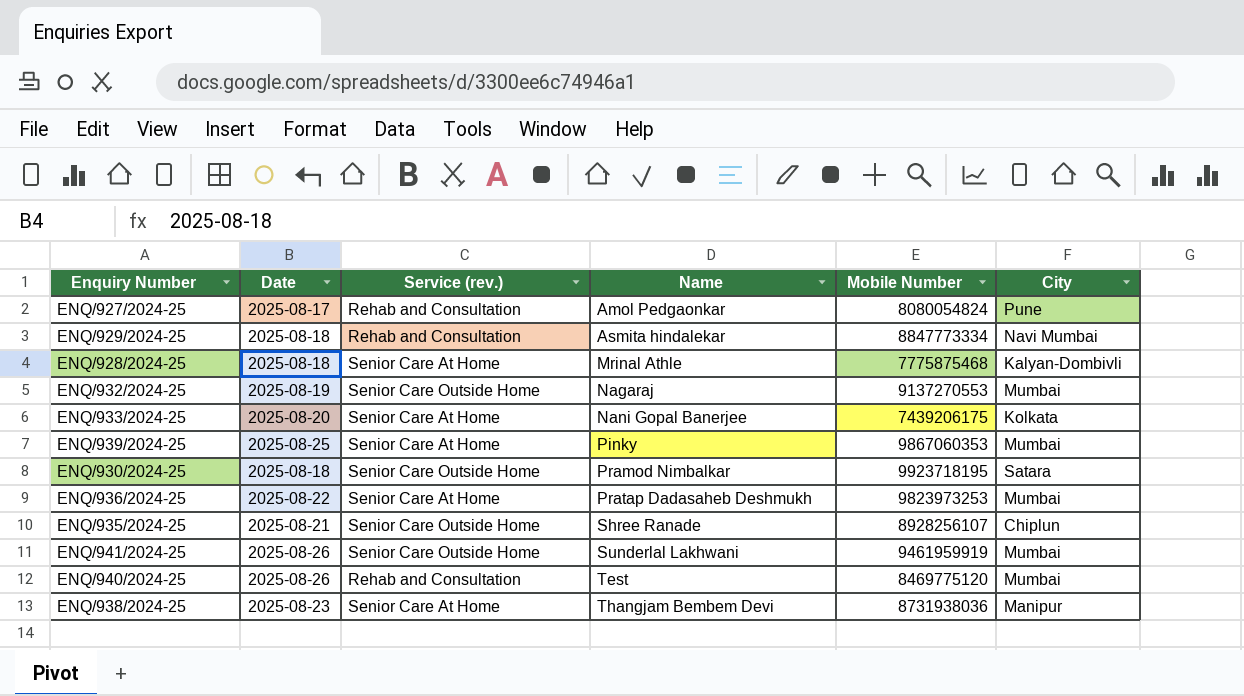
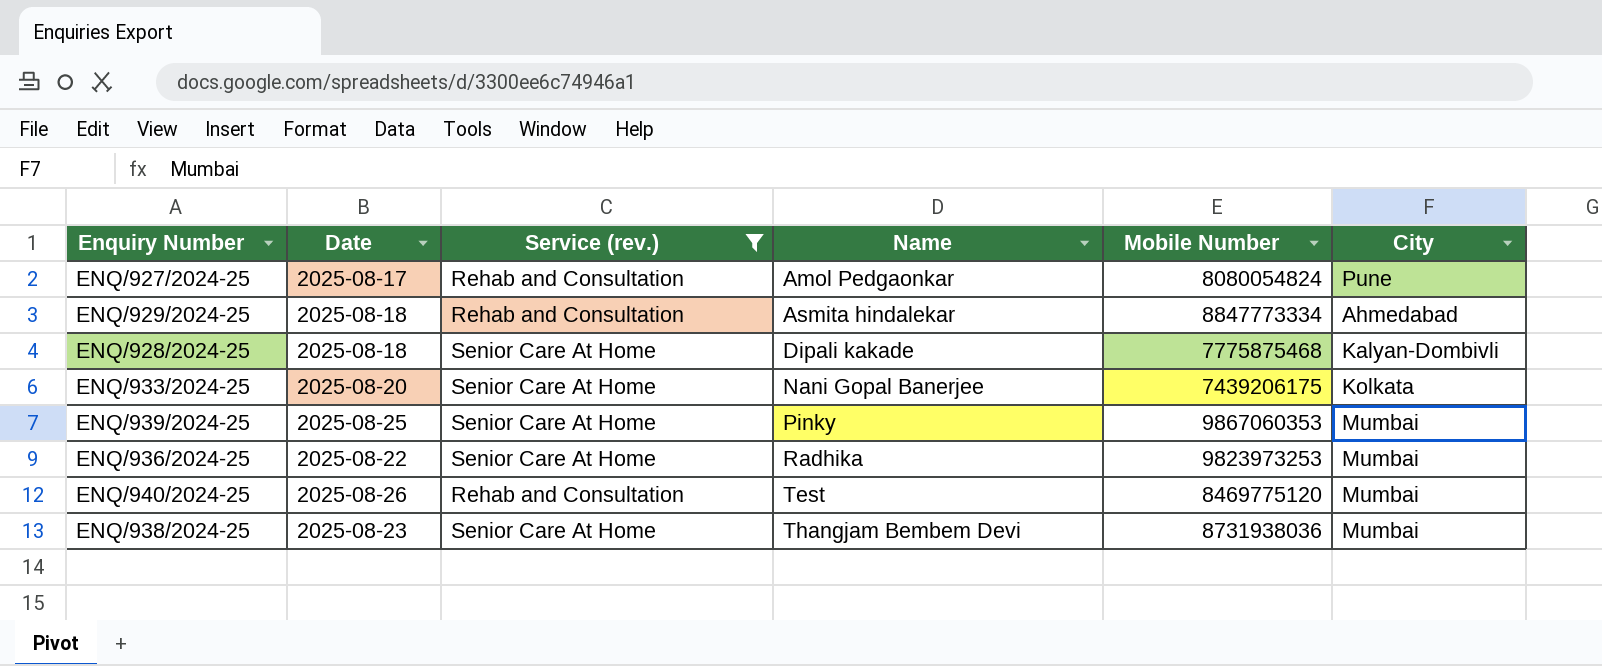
filter: none -> Service (rev.) != Senior Care Outside Home
ENQ/929/2024-25 | City: Navi Mumbai -> Ahmedabad
ENQ/928/2024-25 | Name: Mrinal Athle -> Dipali kakade
ENQ/936/2024-25 | Name: Pratap Dadasaheb Deshmukh -> Radhika
ENQ/938/2024-25 | City: Manipur -> Mumbai

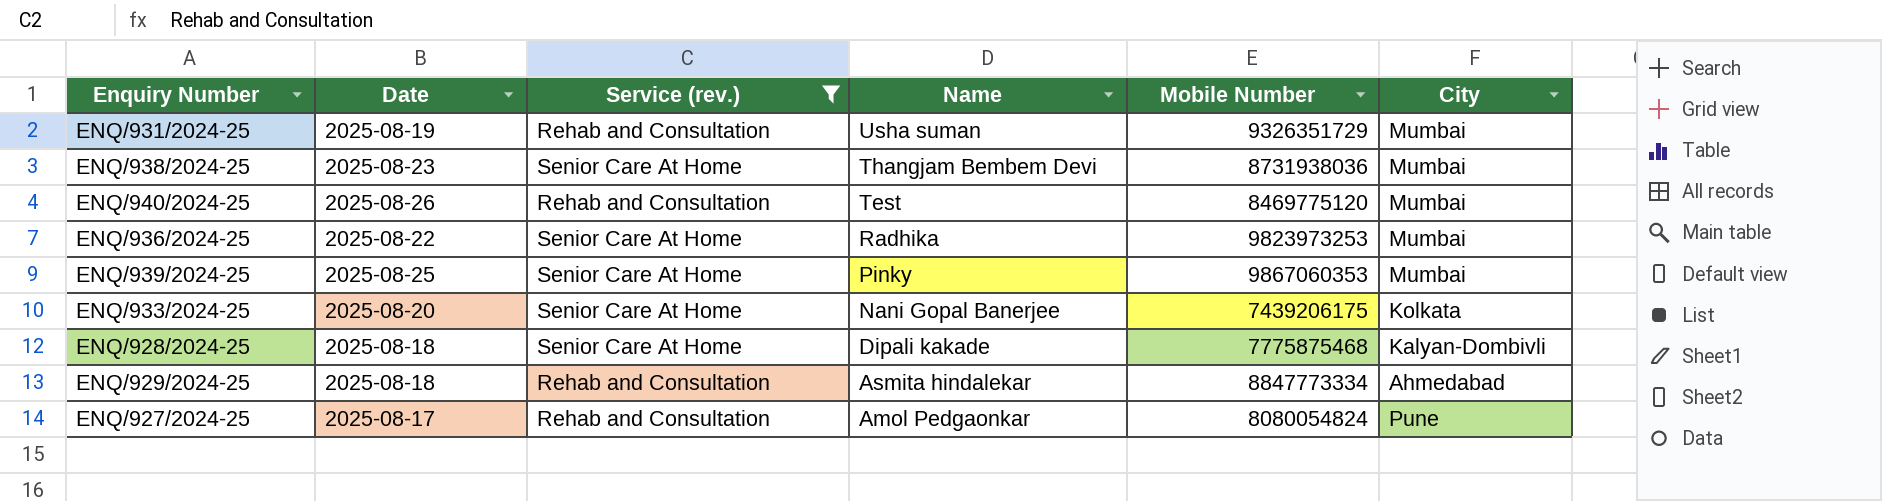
row order: Name ascending -> Name descending
row ENQ/931/2024-25: none -> 2025-08-19 | Rehab and Consultation | Usha suman | 9326351729 | Mumbai

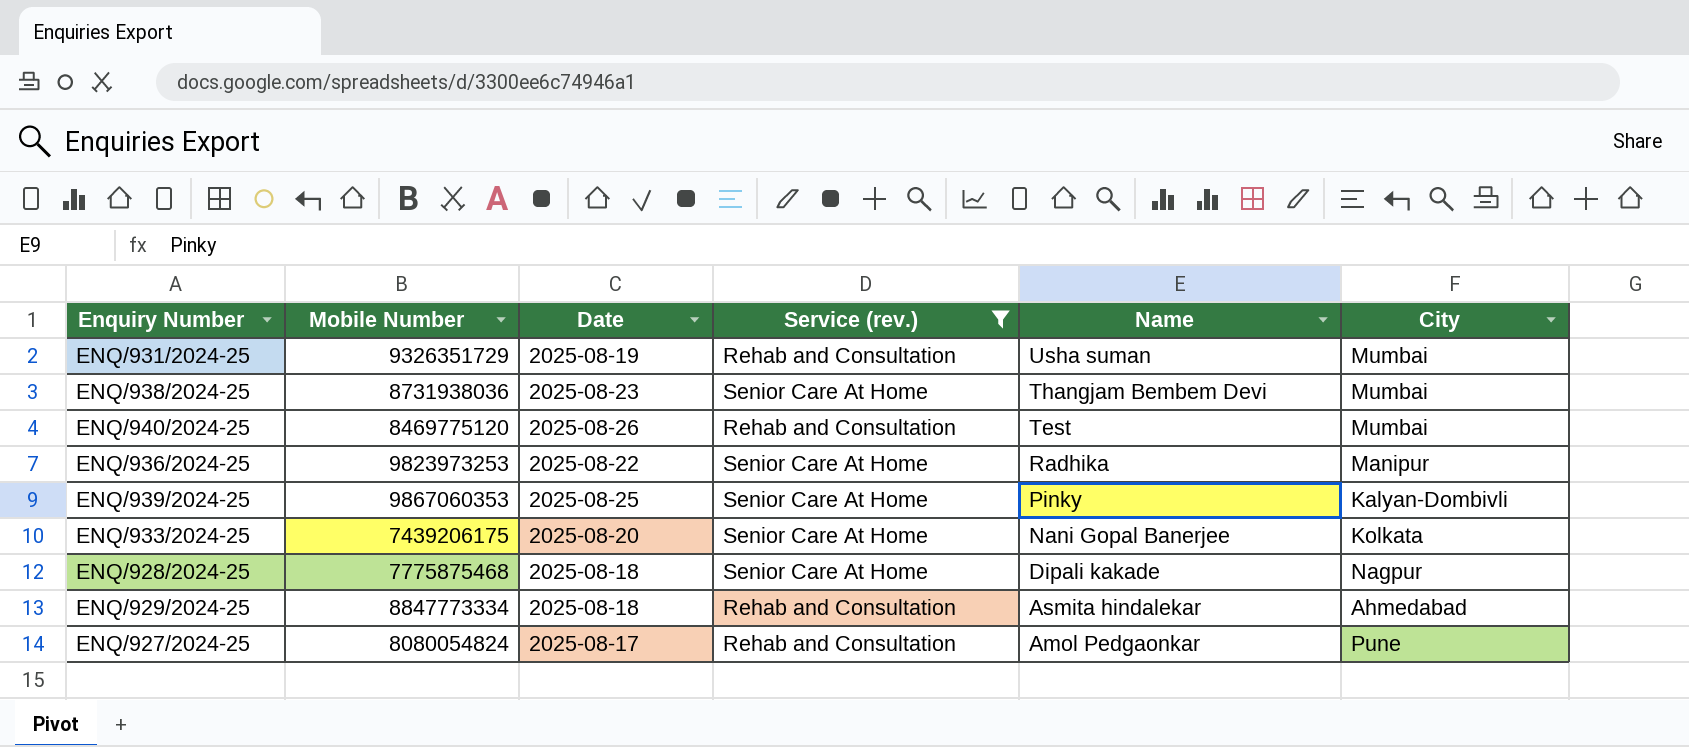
column Mobile Number | position: 5 -> 2
ENQ/936/2024-25 | City: Mumbai -> Manipur
ENQ/939/2024-25 | City: Mumbai -> Kalyan-Dombivli
ENQ/928/2024-25 | City: Kalyan-Dombivli -> Nagpur

